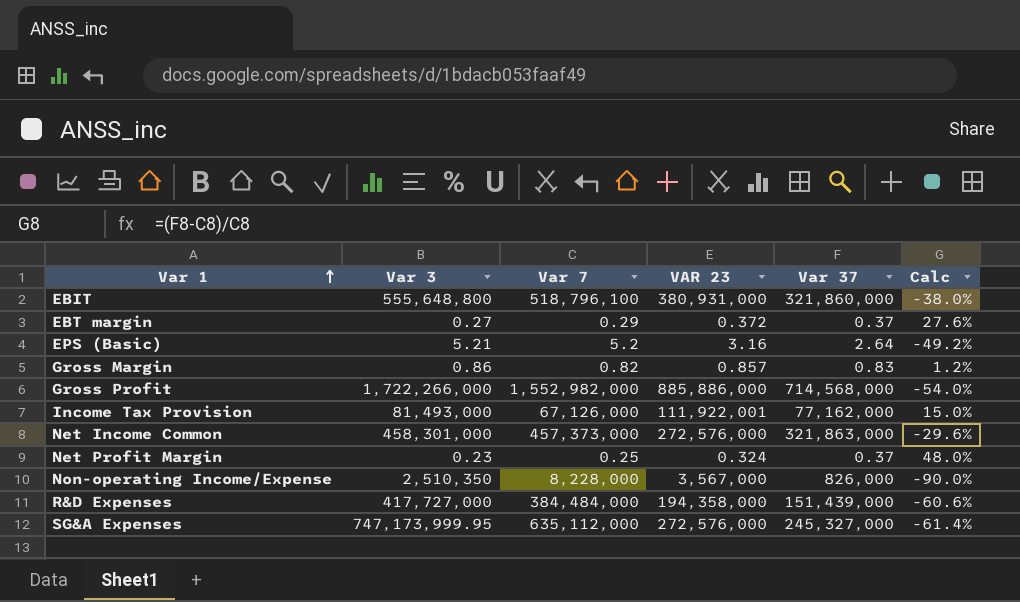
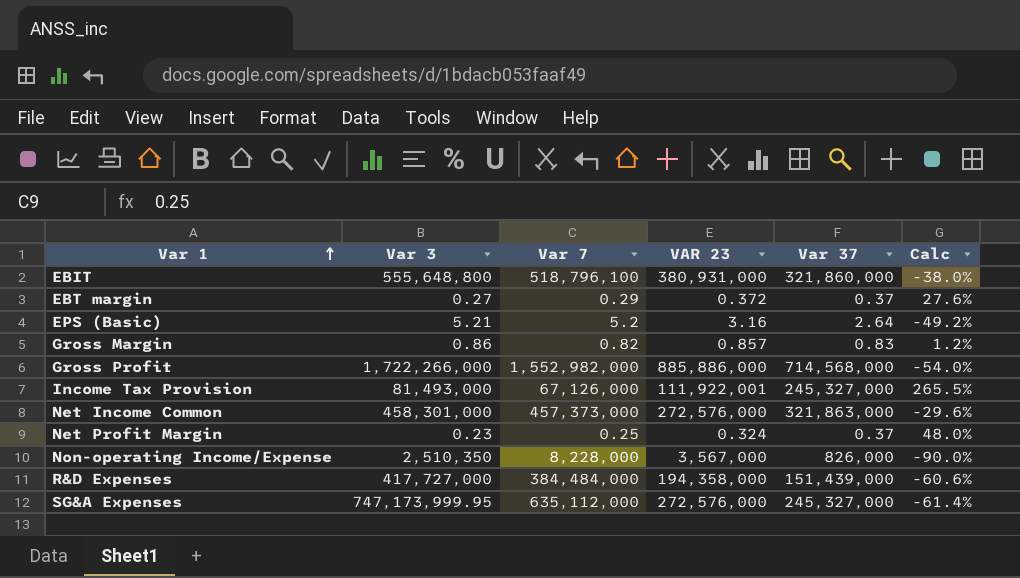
Income Tax Provision | Var 37: 77,162,000 -> 245,327,000
Income Tax Provision | Calc: 15.0% -> 265.5%

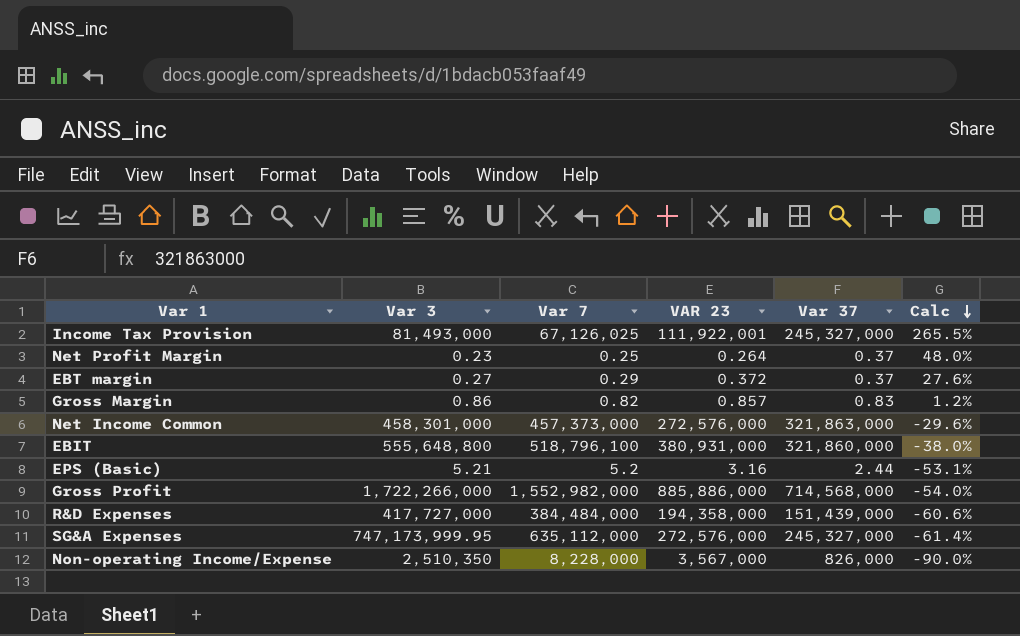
row order: Var 1 ascending -> Calc descending
Income Tax Provision | Var 7: 67,126,000 -> 67,126,025
Net Profit Margin | VAR 23: 0.324 -> 0.264
EPS (Basic) | Var 37: 2.64 -> 2.44
EPS (Basic) | Calc: -49.2% -> -53.1%

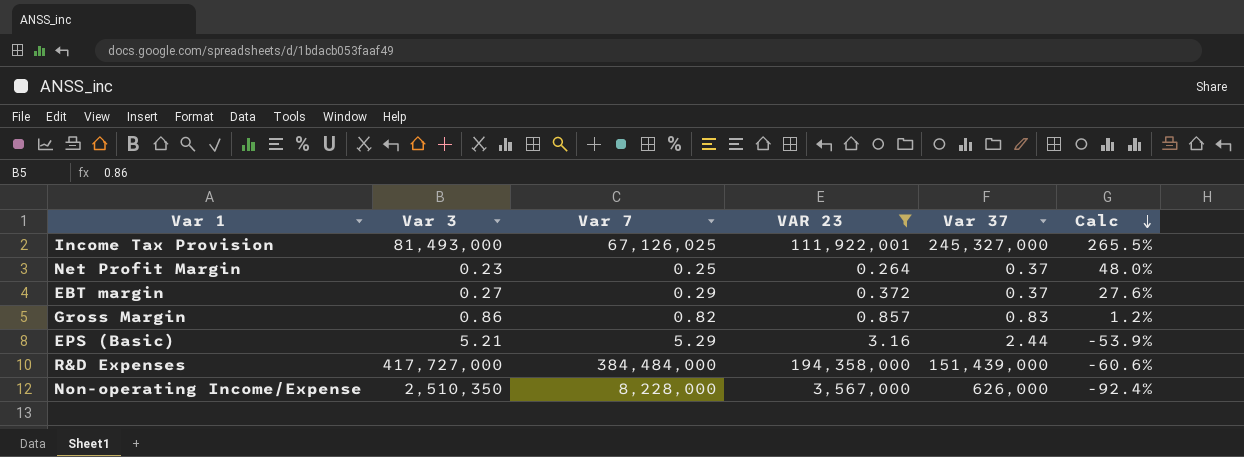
filter: none -> VAR 23 <= 194,358,000
EPS (Basic) | Var 7: 5.2 -> 5.29
EPS (Basic) | Calc: -53.1% -> -53.9%
Non-operating Income/Expense | Var 37: 826,000 -> 626,000
Non-operating Income/Expense | Calc: -90.0% -> -92.4%

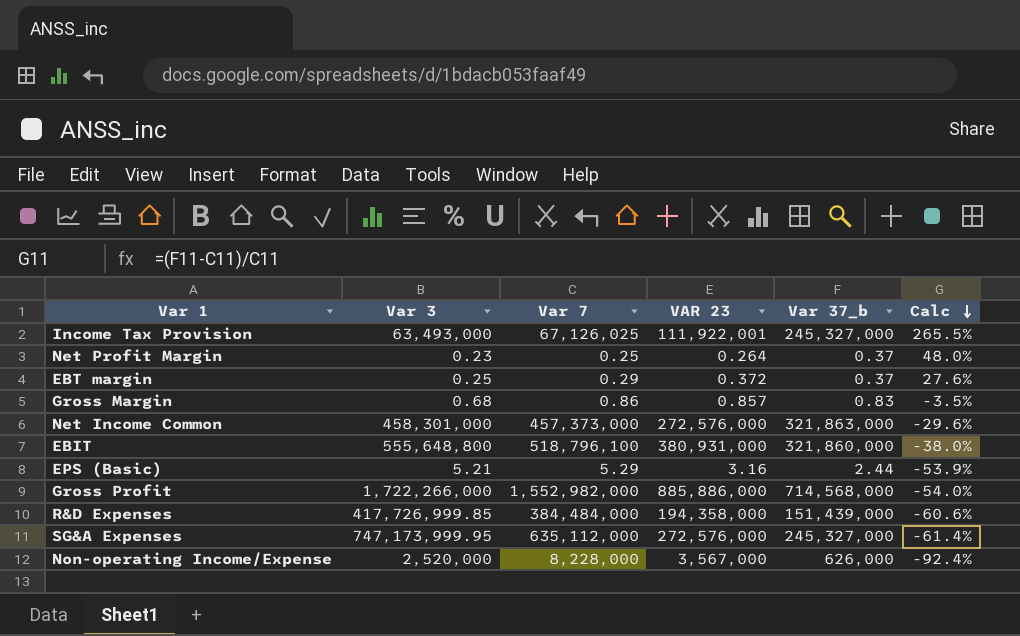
filter: VAR 23 <= 194,358,000 -> none
column name: Var 37 -> Var 37_b
Income Tax Provision | Var 3: 81,493,000 -> 63,493,000
EBT margin | Var 3: 0.27 -> 0.25
Gross Margin | Var 3: 0.86 -> 0.68
Gross Margin | Var 7: 0.82 -> 0.86
Gross Margin | Calc: 1.2% -> -3.5%
R&D Expenses | Var 3: 417,727,000 -> 417,726,999.85
Non-operating Income/Expense | Var 3: 2,510,350 -> 2,520,000

